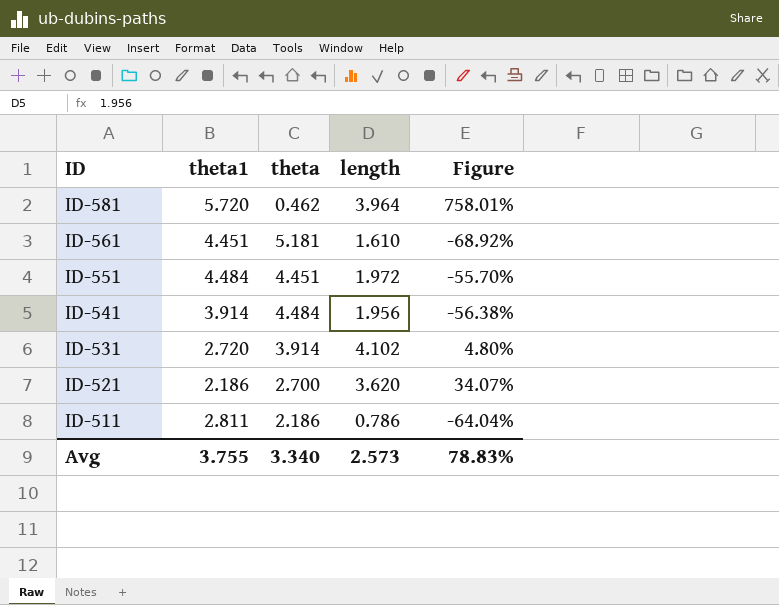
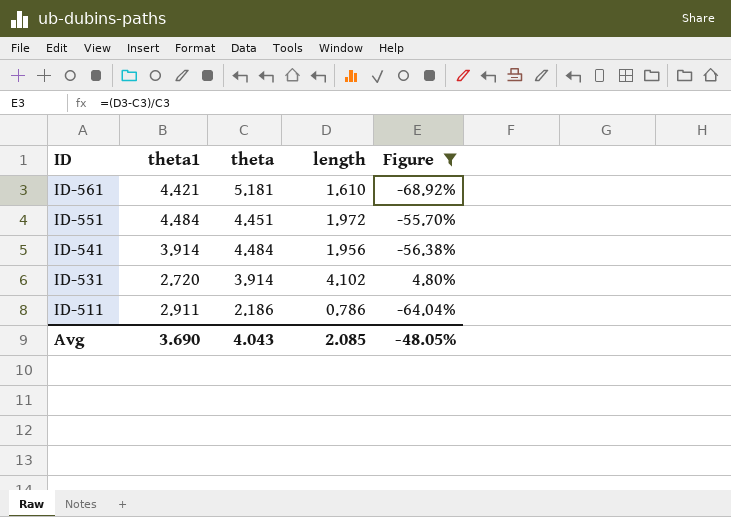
filter: none -> Figure <= 4.80%
ID-561 | theta1: 4.451 -> 4.421
ID-511 | theta1: 2.811 -> 2.911
Avg | theta1: 3.755 -> 3.690
Avg | theta: 3.340 -> 4.043
Avg | length: 2.573 -> 2.085
Avg | Figure: 78.83% -> -48.05%

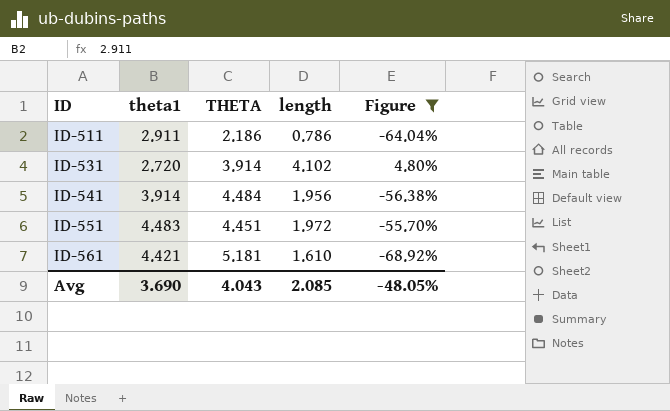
row order: ID descending -> ID ascending
column name: theta -> THETA
ID-551 | theta1: 4.484 -> 4.483

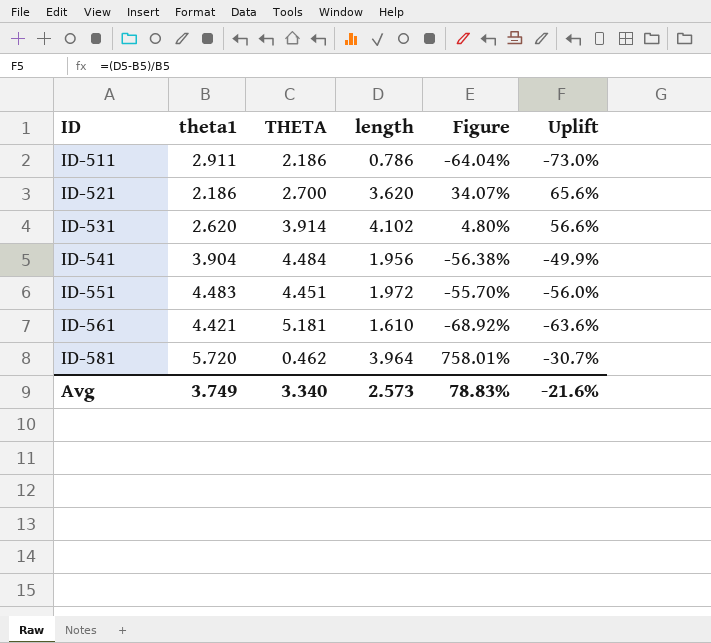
filter: Figure <= 4.80% -> none
column Uplift | formula: none -> ([length] - [theta1]) / [theta1]
ID-531 | theta1: 2.720 -> 2.620
ID-541 | theta1: 3.914 -> 3.904
Avg | theta1: 3.690 -> 3.749
Avg | THETA: 4.043 -> 3.340
Avg | length: 2.085 -> 2.573
Avg | Figure: -48.05% -> 78.83%

